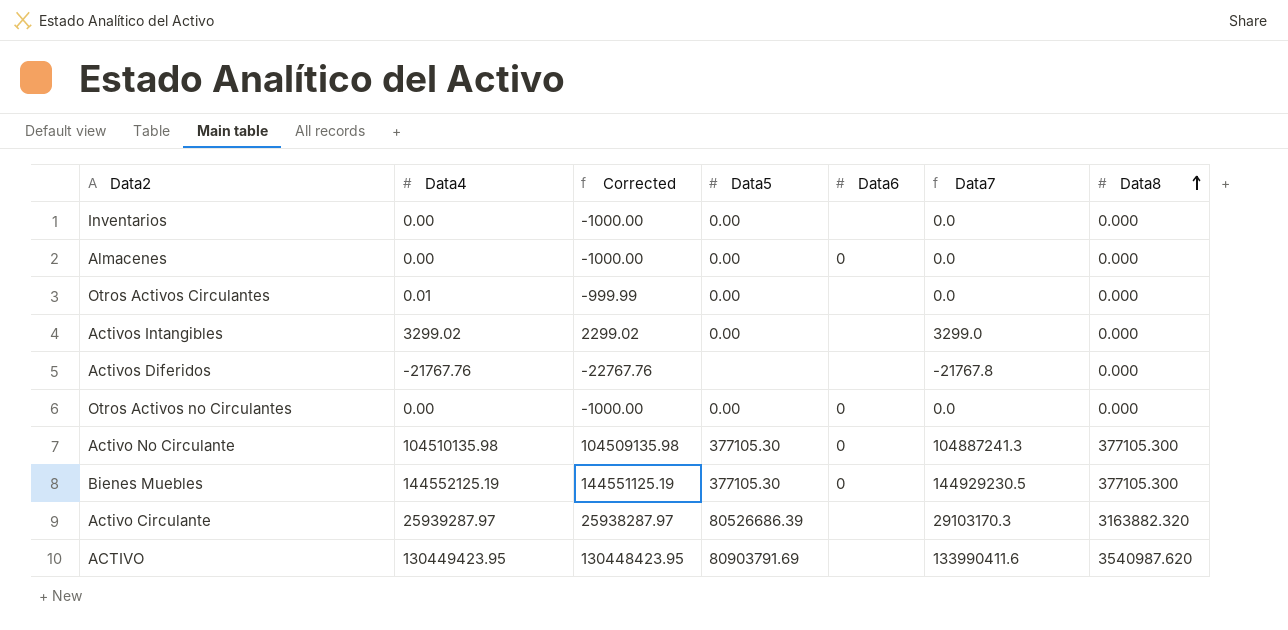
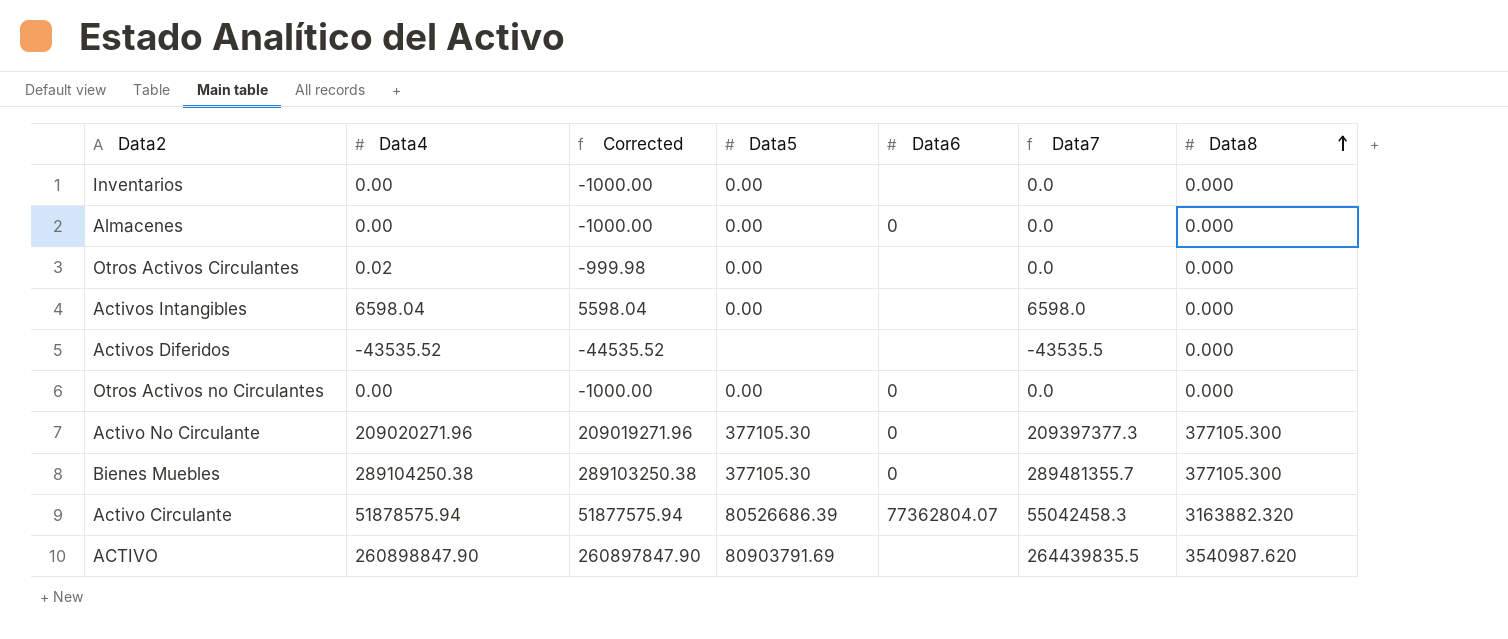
Otros Activos Circulantes | Data4: 0.01 -> 0.02
Otros Activos Circulantes | Corrected: -999.99 -> -999.98
Activos Intangibles | Data4: 3299.02 -> 6598.04
Activos Intangibles | Corrected: 2299.02 -> 5598.04
Activos Intangibles | Data7: 3299.0 -> 6598.0
Activos Diferidos | Data4: -21767.76 -> -43535.52
Activos Diferidos | Corrected: -22767.76 -> -44535.52
Activos Diferidos | Data7: -21767.8 -> -43535.5
Activo No Circulante | Data4: 104510135.98 -> 209020271.96
Activo No Circulante | Corrected: 104509135.98 -> 209019271.96
Activo No Circulante | Data7: 104887241.3 -> 209397377.3
Bienes Muebles | Data4: 144552125.19 -> 289104250.38
Bienes Muebles | Corrected: 144551125.19 -> 289103250.38
Bienes Muebles | Data7: 144929230.5 -> 289481355.7
Activo Circulante | Data4: 25939287.97 -> 51878575.94
Activo Circulante | Corrected: 25938287.97 -> 51877575.94
Activo Circulante | Data6: none -> 77362804.07
Activo Circulante | Data7: 29103170.3 -> 55042458.3
ACTIVO | Data4: 130449423.95 -> 260898847.90
ACTIVO | Corrected: 130448423.95 -> 260897847.90
ACTIVO | Data7: 133990411.6 -> 264439835.5

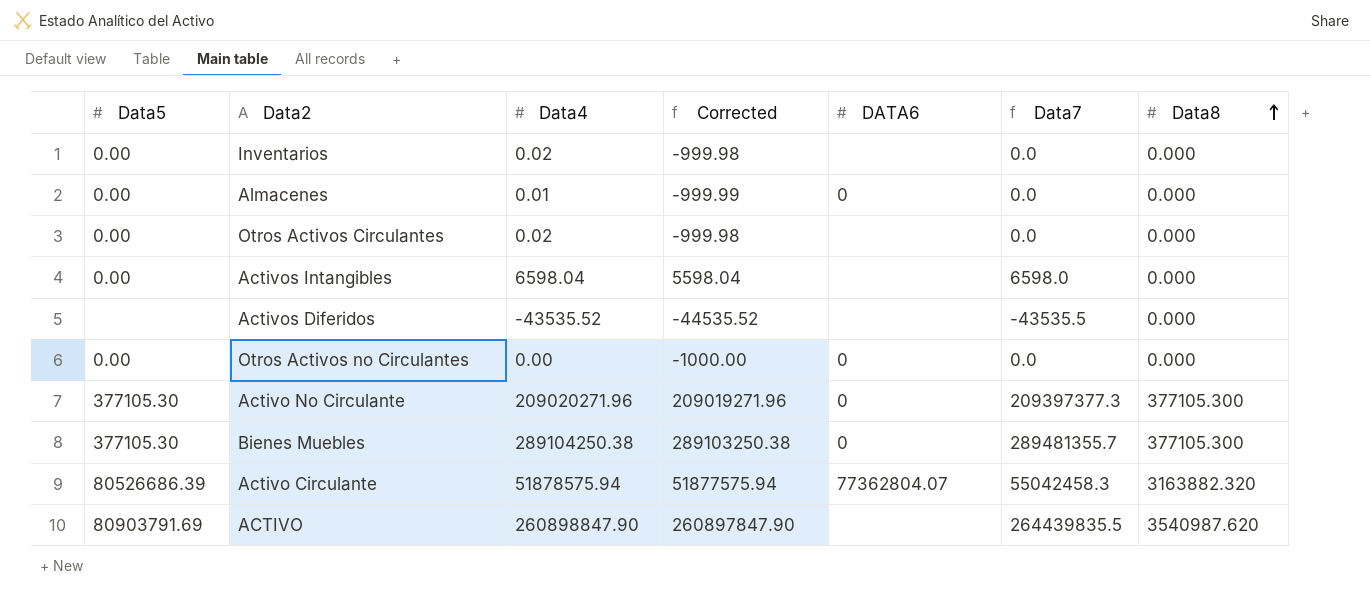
column Data5 | position: 4 -> 1
column name: Data6 -> DATA6
Inventarios | Data4: 0.00 -> 0.02
Inventarios | Corrected: -1000.00 -> -999.98
Almacenes | Data4: 0.00 -> 0.01
Almacenes | Corrected: -1000.00 -> -999.99

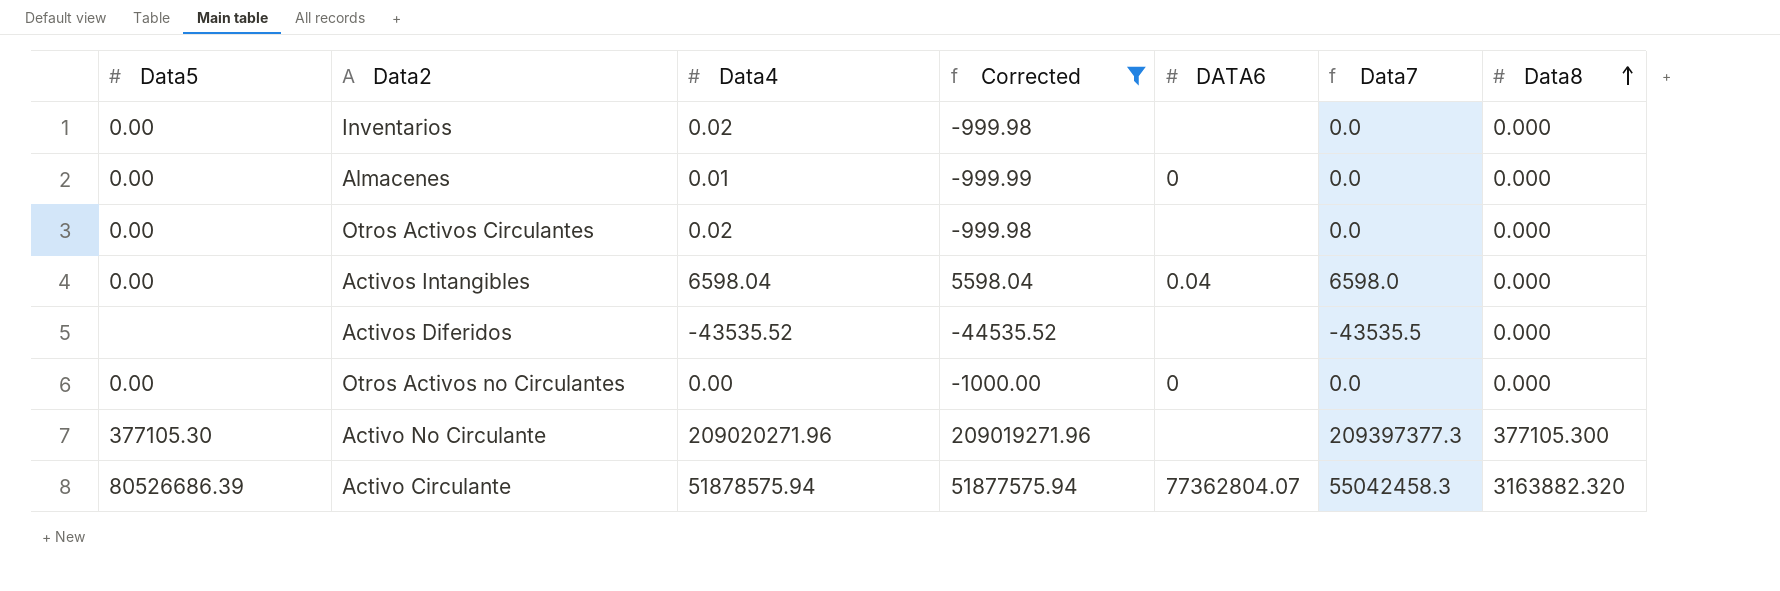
filter: none -> Corrected <= 209019271.96
Activos Intangibles | DATA6: none -> 0.04
Activo No Circulante | DATA6: 0 -> none

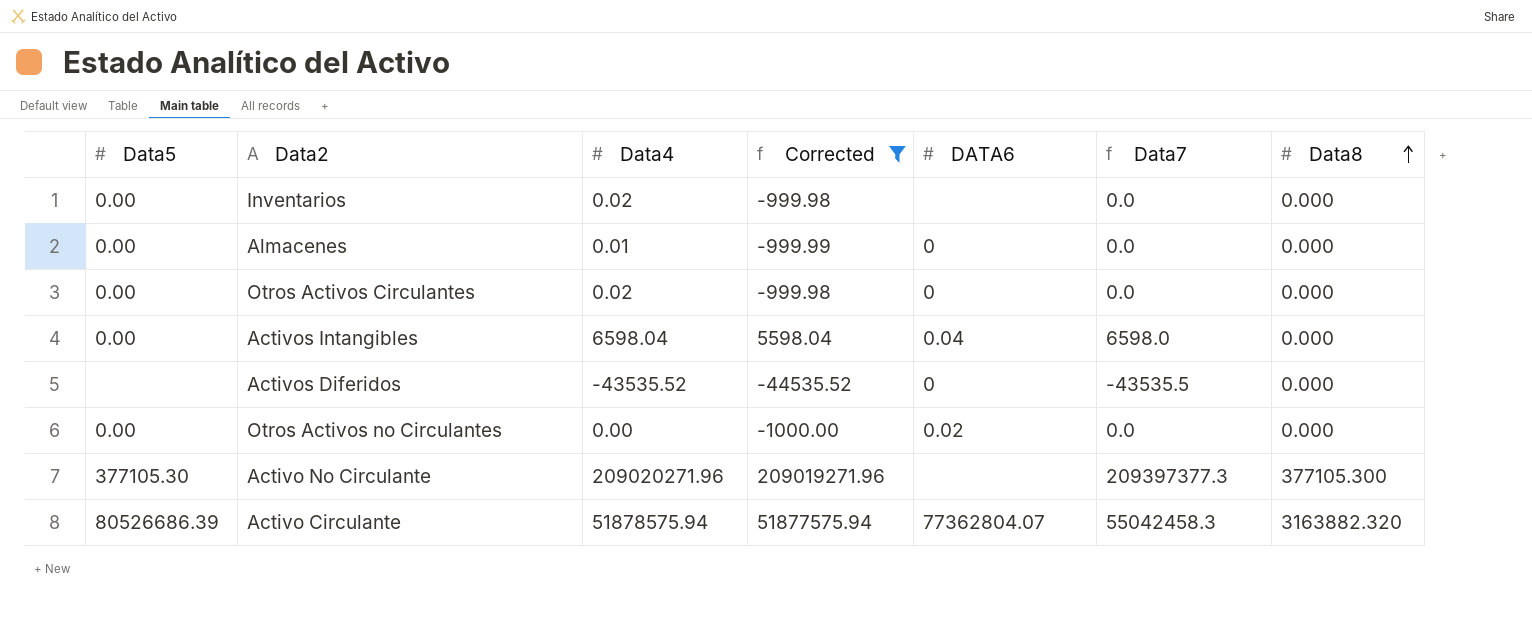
Otros Activos Circulantes | DATA6: none -> 0
Activos Diferidos | DATA6: none -> 0
Otros Activos no Circulantes | DATA6: 0 -> 0.02

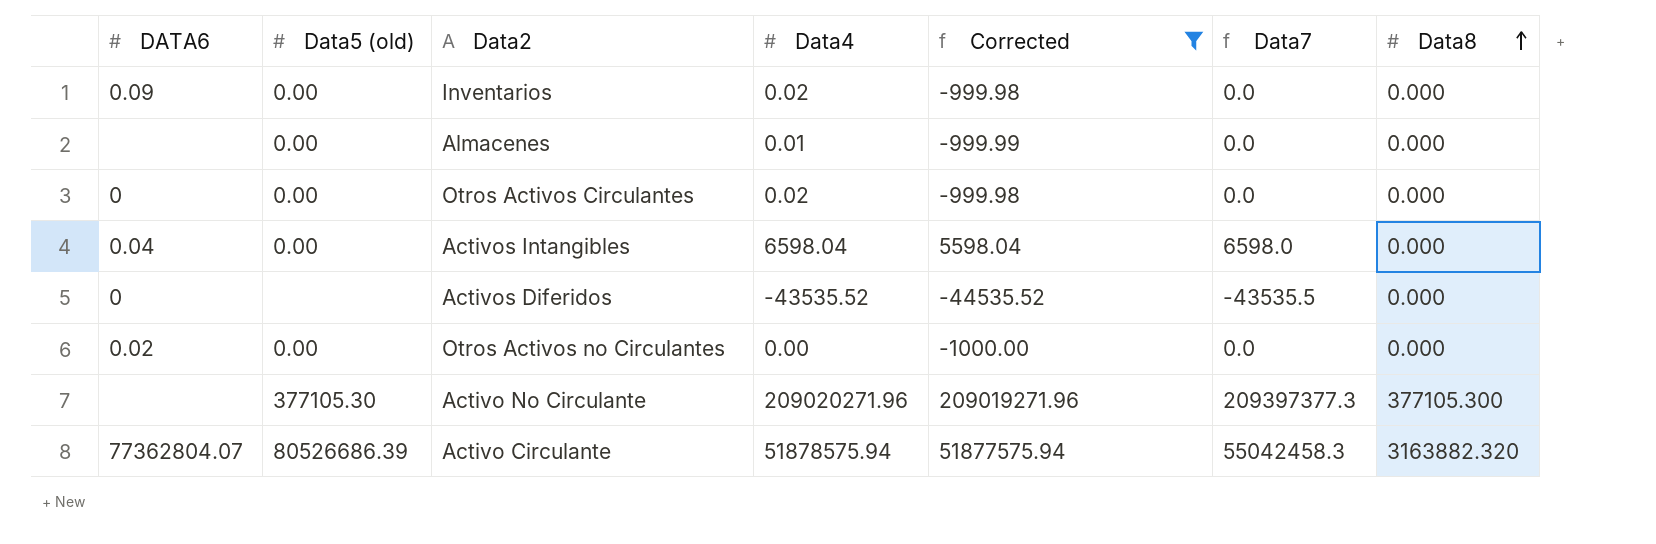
column DATA6 | position: 5 -> 1
column name: Data5 -> Data5 (old)
Inventarios | DATA6: none -> 0.09
Almacenes | DATA6: 0 -> none

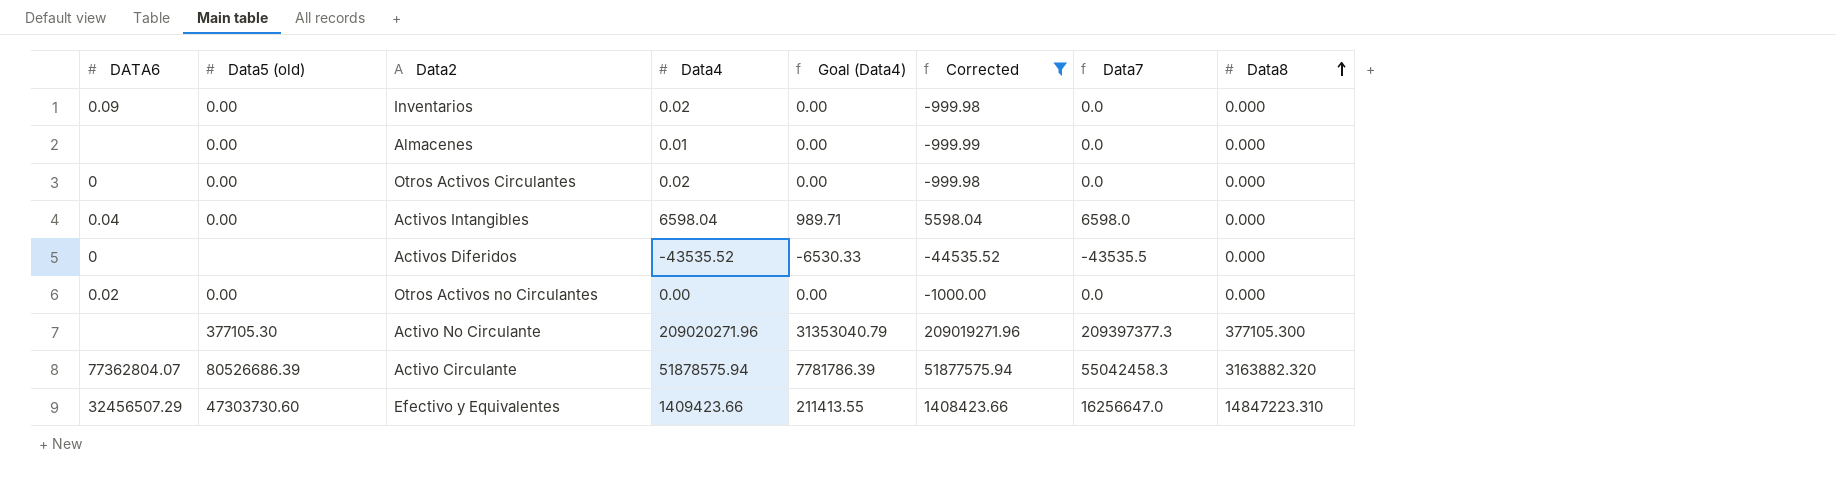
column Goal (Data4) | formula: none -> [Data4] * 0.15
row Efectivo y Equivalentes: none -> 32456507.29 | 47303730.60 | 1409423.66 | 211413.55 | 1408423.66 | 16256647.0 | 14847223.310

